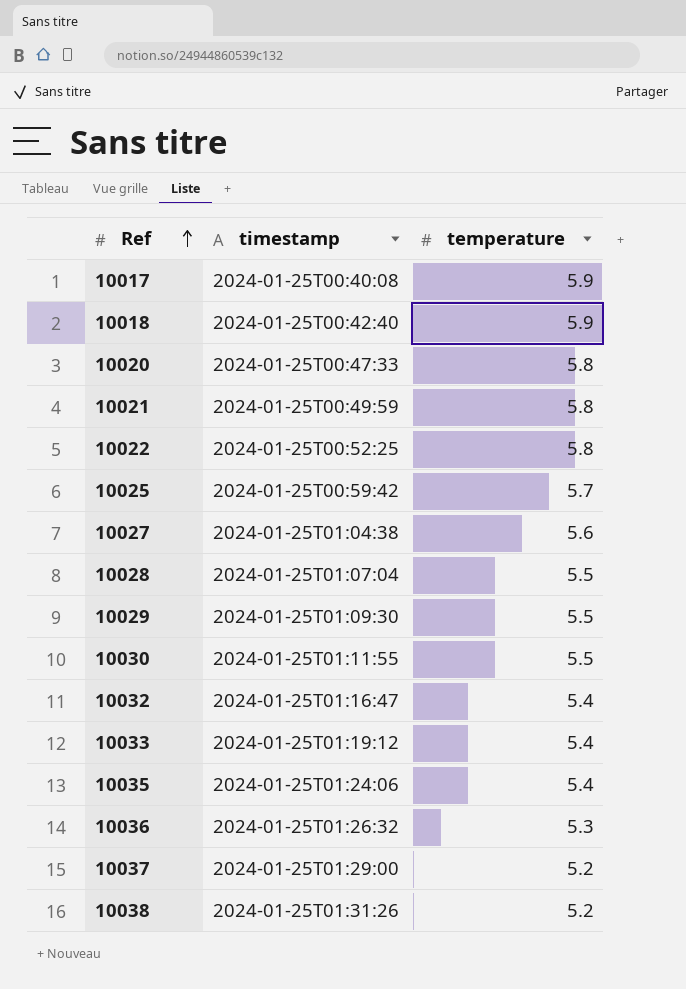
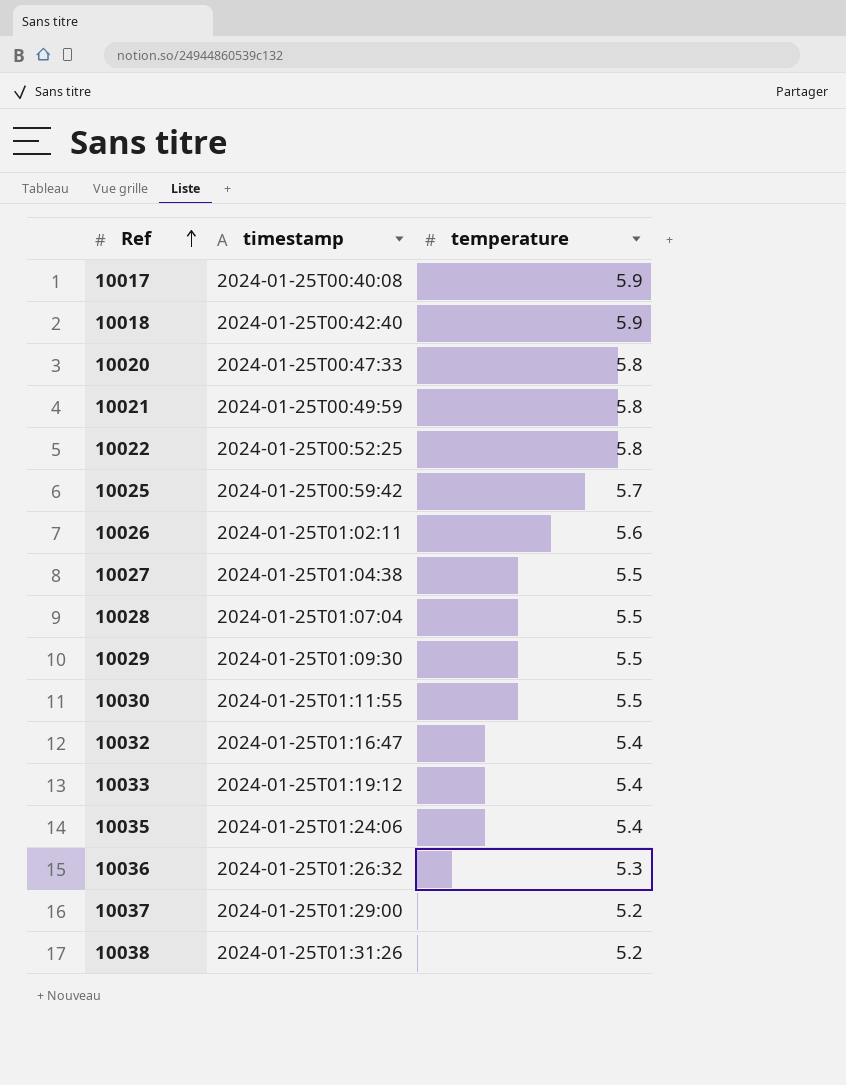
row 10026: none -> 2024-01-25T01:02:11 | 5.6
10027 | temperature: 5.6 -> 5.5

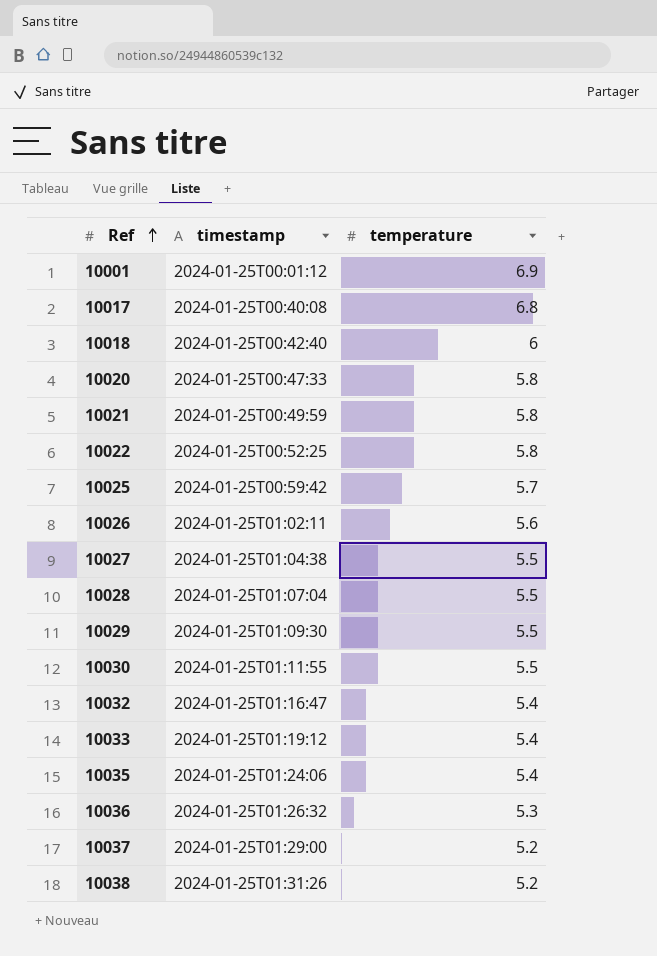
row 10001: none -> 2024-01-25T00:01:12 | 6.9
10017 | temperature: 5.9 -> 6.8
10018 | temperature: 5.9 -> 6

